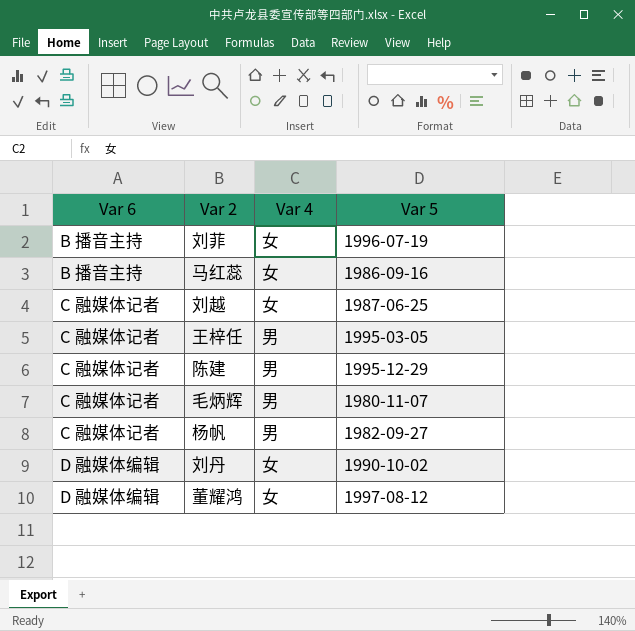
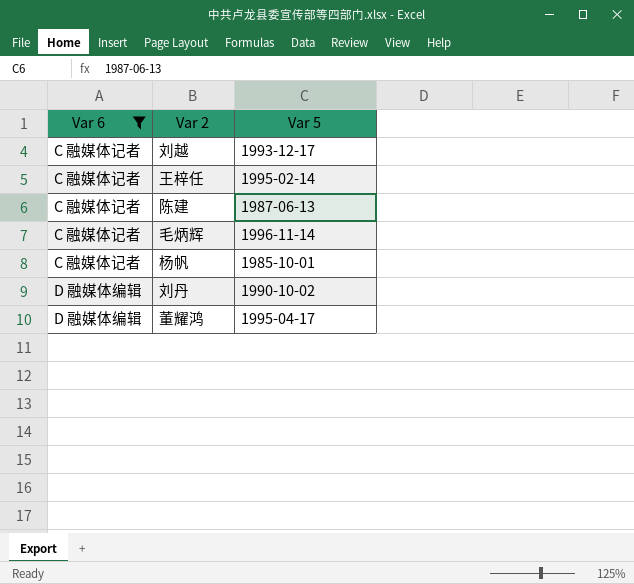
filter: none -> Var 6 != B 播音主持
column Var 4 | position: 3 -> none
刘越 | Var 5: 1987-06-25 -> 1993-12-17
王梓任 | Var 5: 1995-03-05 -> 1995-02-14
陈建 | Var 5: 1995-12-29 -> 1987-06-13
毛炳辉 | Var 5: 1980-11-07 -> 1996-11-14
杨帆 | Var 5: 1982-09-27 -> 1985-10-01
董耀鸿 | Var 5: 1997-08-12 -> 1995-04-17

